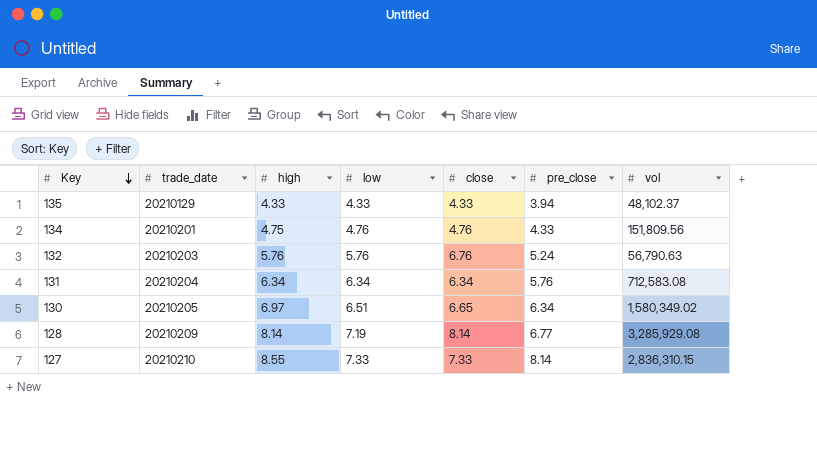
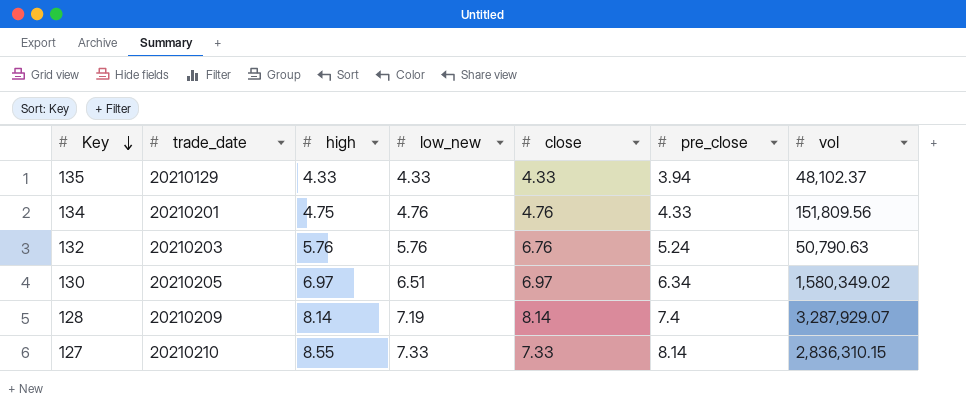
column name: low -> low_new
row 131: 20210204 | 6.34 | 6.34 | 6.34 | 5.76 | 712,583.08 -> none
132 | vol: 56,790.63 -> 50,790.63
130 | close: 6.65 -> 6.97
128 | pre_close: 6.77 -> 7.4
128 | vol: 3,285,929.08 -> 3,287,929.07

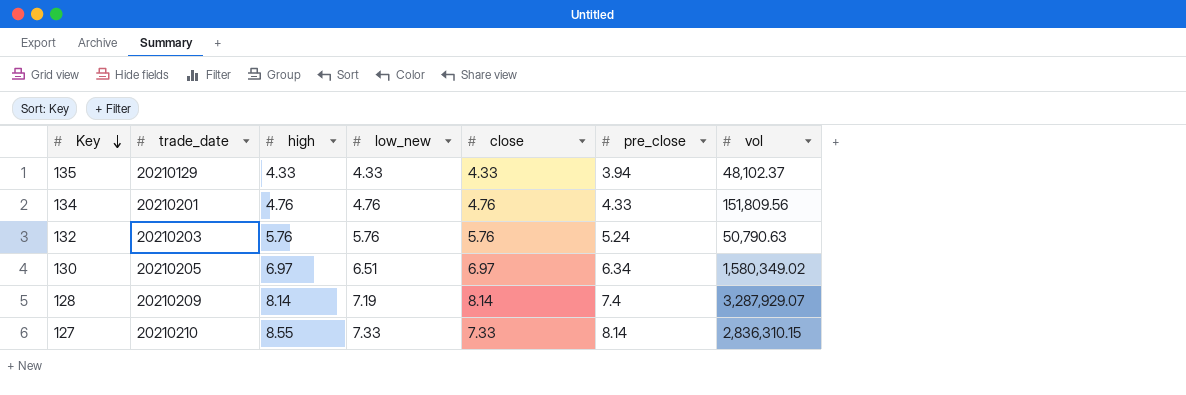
134 | high: 4.75 -> 4.76
132 | close: 6.76 -> 5.76

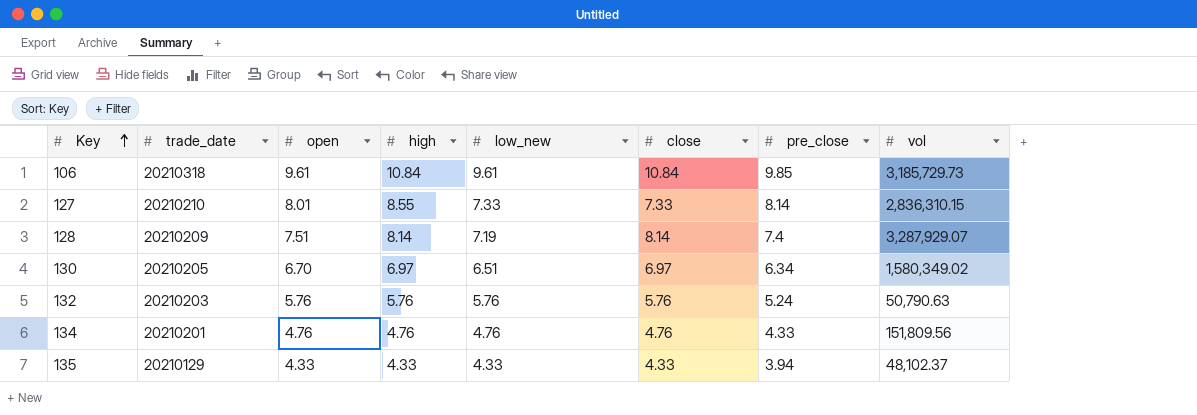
row order: Key descending -> Key ascending
column open | position: none -> 3
row 106: none -> 20210318 | 9.61 | 10.84 | 9.61 | 10.84 | 9.85 | 3,185,729.73

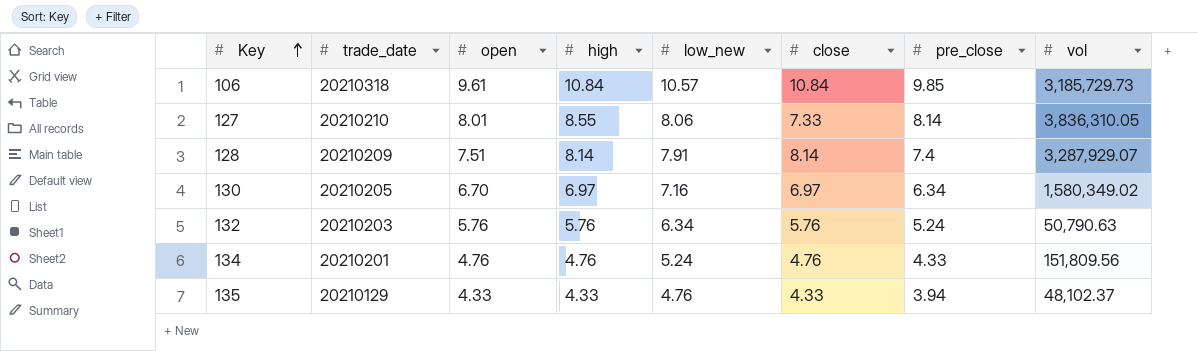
106 | low_new: 9.61 -> 10.57
127 | low_new: 7.33 -> 8.06
127 | vol: 2,836,310.15 -> 3,836,310.05
128 | low_new: 7.19 -> 7.91
130 | low_new: 6.51 -> 7.16
132 | low_new: 5.76 -> 6.34
134 | low_new: 4.76 -> 5.24
135 | low_new: 4.33 -> 4.76

